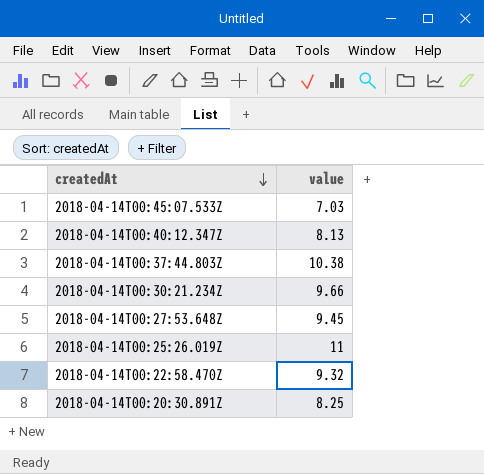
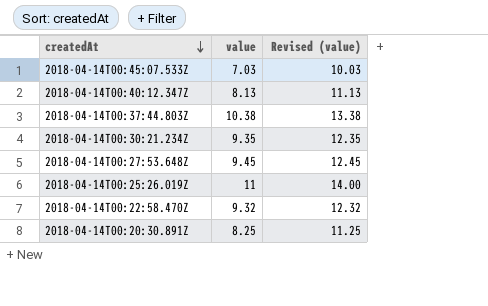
column Revised (value) | formula: none -> [value] + 3
2018-04-14T00:30:21.234Z | value: 9.66 -> 9.35

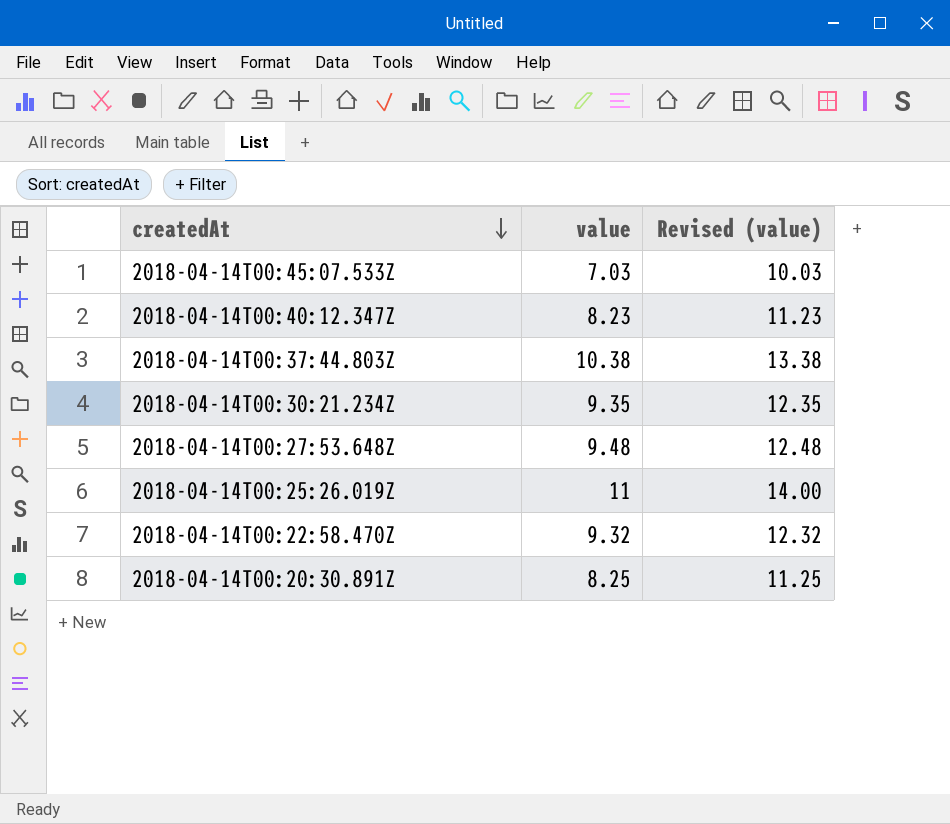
2018-04-14T00:40:12.347Z | value: 8.13 -> 8.23
2018-04-14T00:40:12.347Z | Revised (value): 11.13 -> 11.23
2018-04-14T00:27:53.648Z | value: 9.45 -> 9.48
2018-04-14T00:27:53.648Z | Revised (value): 12.45 -> 12.48

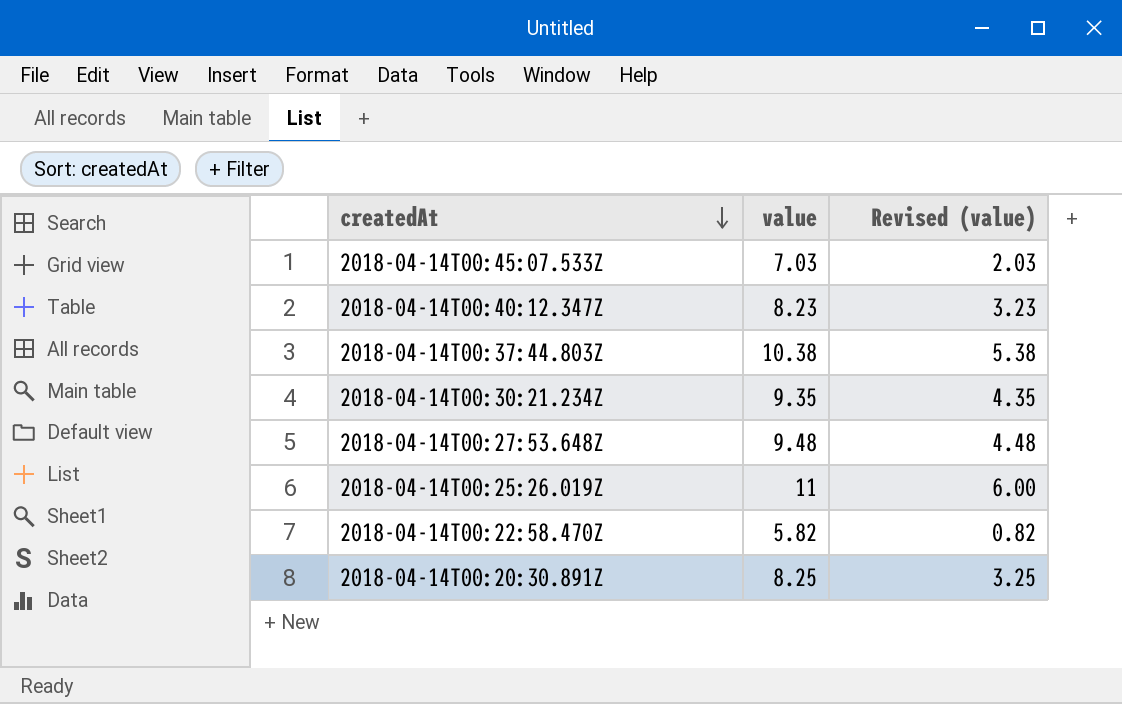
column Revised (value) | formula: [value] + 3 -> [value] - 5
2018-04-14T00:22:58.470Z | value: 9.32 -> 5.82

